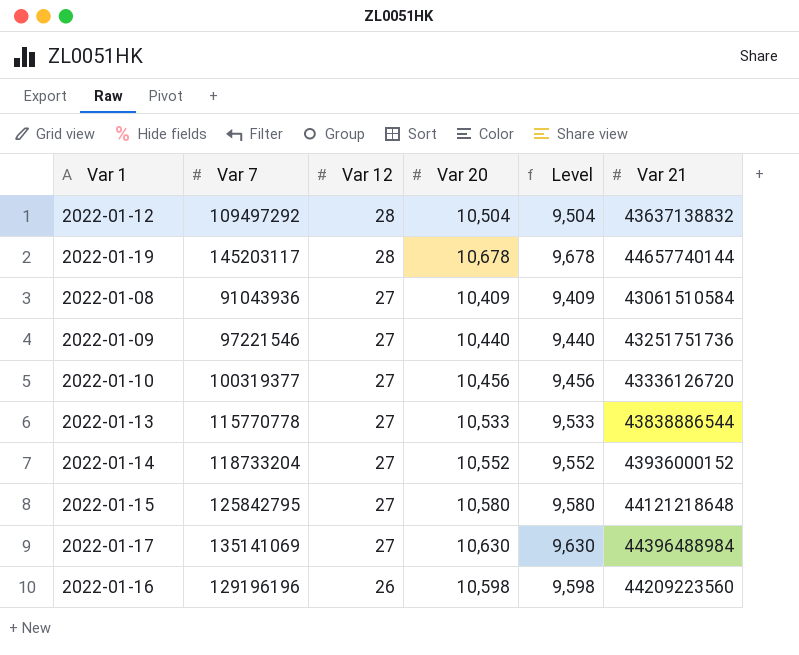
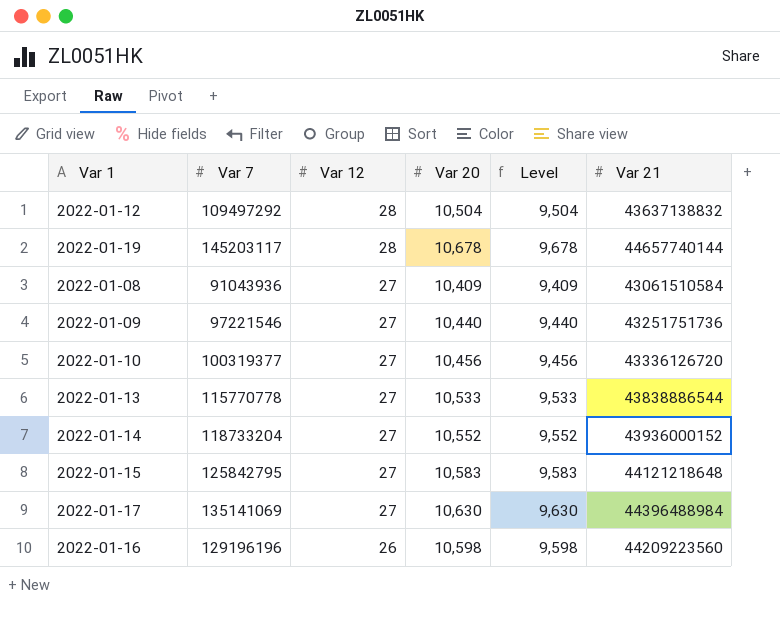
2022-01-15 | Var 20: 10,580 -> 10,583
2022-01-15 | Level: 9,580 -> 9,583

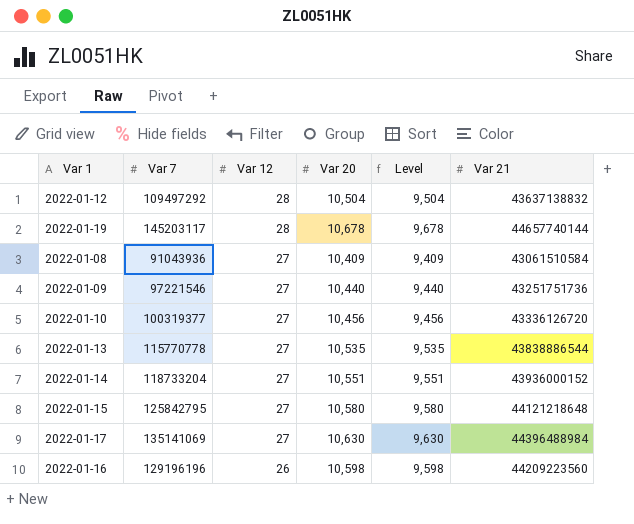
2022-01-13 | Var 20: 10,533 -> 10,535
2022-01-13 | Level: 9,533 -> 9,535
2022-01-14 | Var 20: 10,552 -> 10,551
2022-01-14 | Level: 9,552 -> 9,551
2022-01-15 | Var 20: 10,583 -> 10,580
2022-01-15 | Level: 9,583 -> 9,580

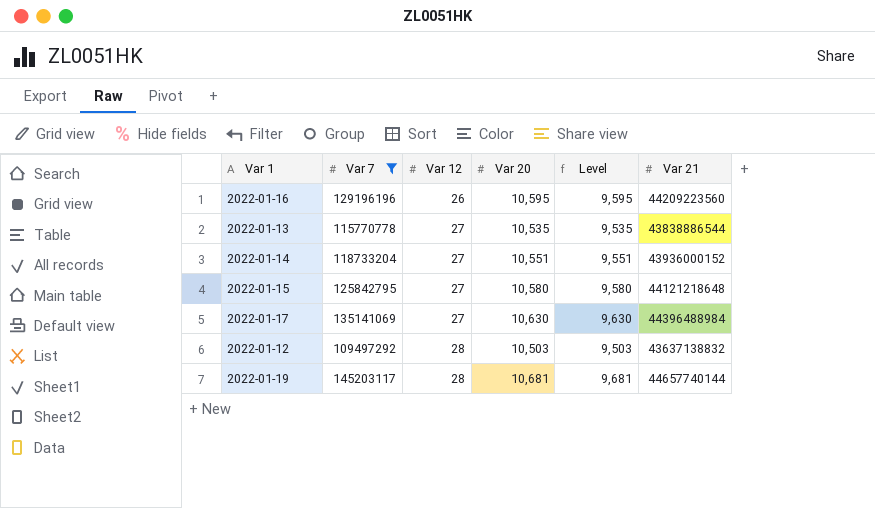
filter: none -> Var 7 >= 109497292
row order: Var 12 descending -> Var 12 ascending
2022-01-16 | Var 20: 10,598 -> 10,595
2022-01-16 | Level: 9,598 -> 9,595
2022-01-12 | Var 20: 10,504 -> 10,503
2022-01-12 | Level: 9,504 -> 9,503
2022-01-19 | Var 20: 10,678 -> 10,681
2022-01-19 | Level: 9,678 -> 9,681

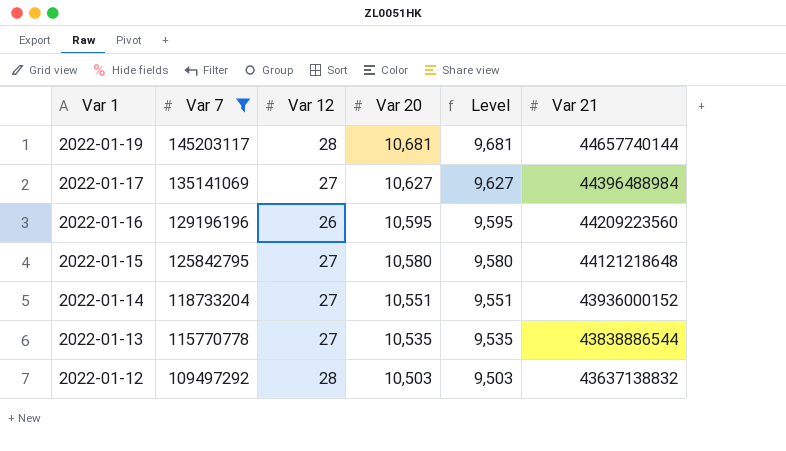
row order: Var 12 ascending -> Var 1 descending
2022-01-17 | Var 20: 10,630 -> 10,627
2022-01-17 | Level: 9,630 -> 9,627

